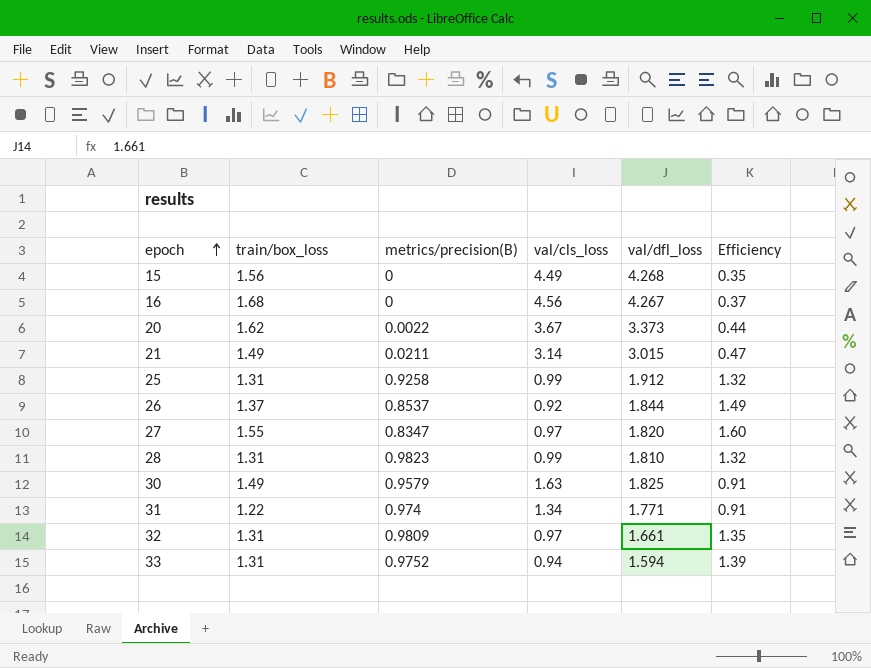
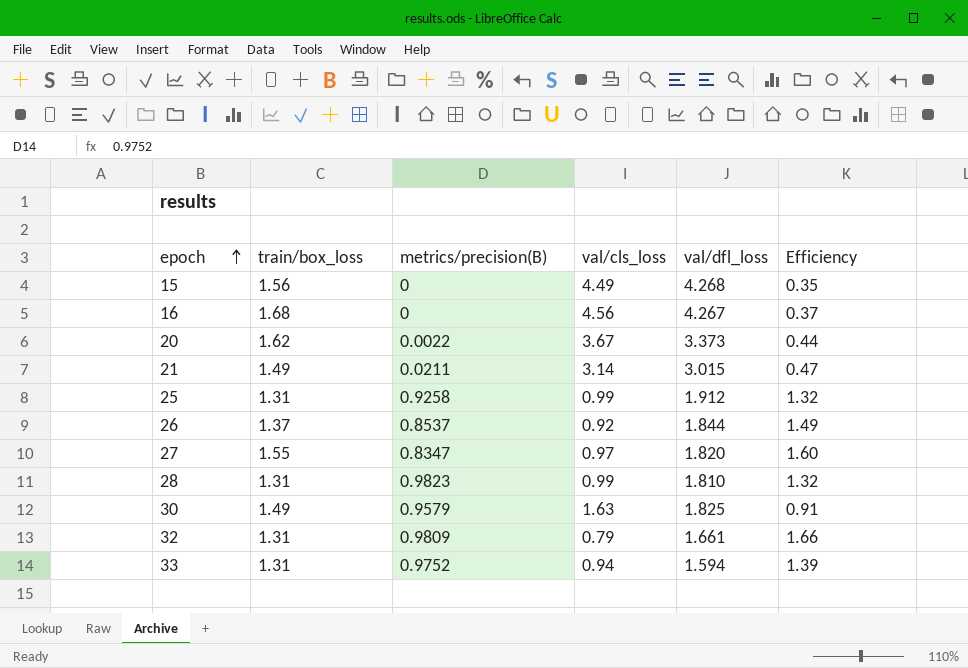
row 31: 1.22 | 0.974 | 1.34 | 1.771 | 0.91 -> none
32 | val/cls_loss: 0.97 -> 0.79
32 | Efficiency: 1.35 -> 1.66

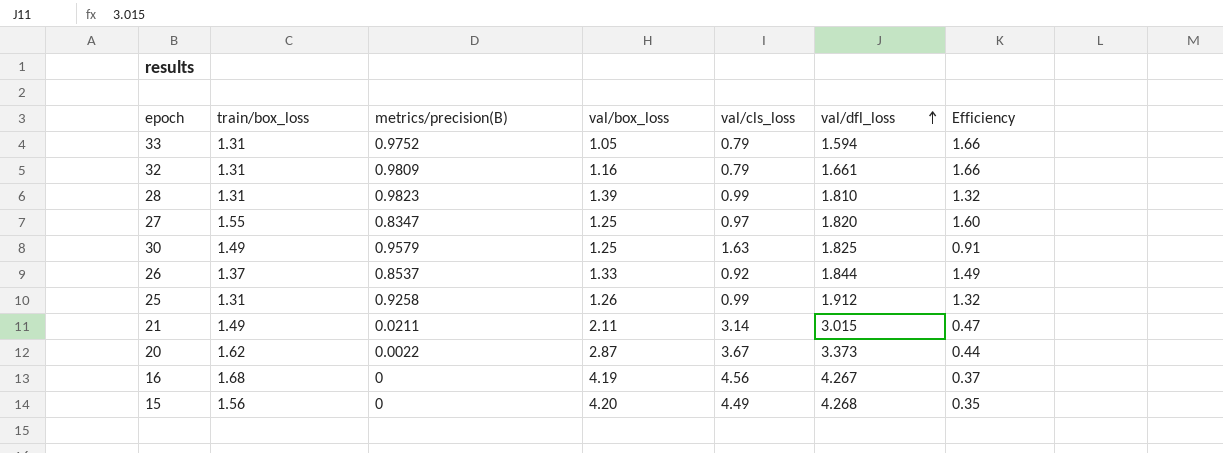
row order: epoch ascending -> val/dfl_loss ascending
column val/box_loss | position: none -> 4
33 | val/cls_loss: 0.94 -> 0.79
33 | Efficiency: 1.39 -> 1.66

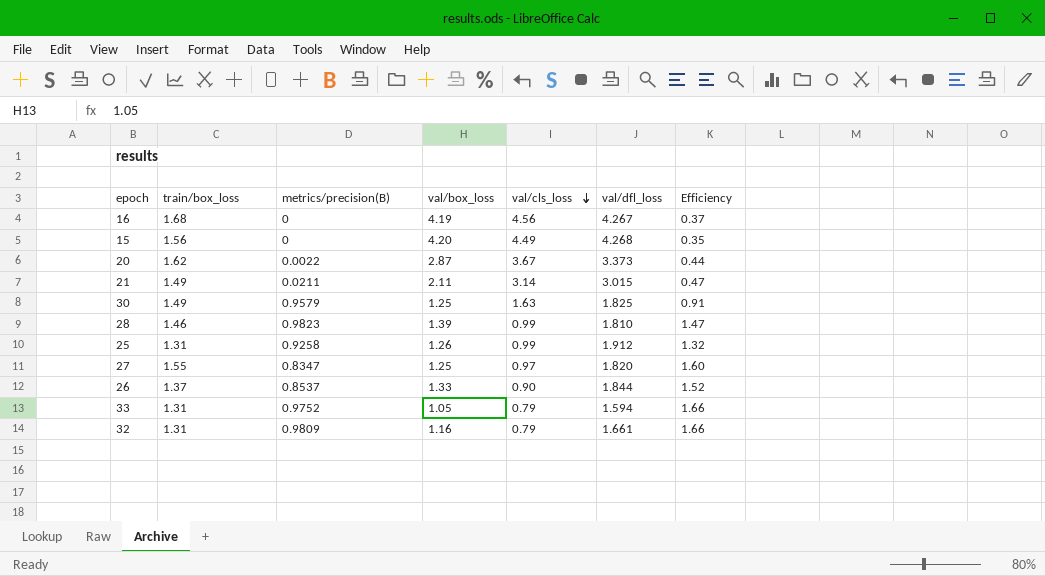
row order: val/dfl_loss ascending -> val/cls_loss descending
28 | train/box_loss: 1.31 -> 1.46
28 | Efficiency: 1.32 -> 1.47
26 | val/cls_loss: 0.92 -> 0.90
26 | Efficiency: 1.49 -> 1.52

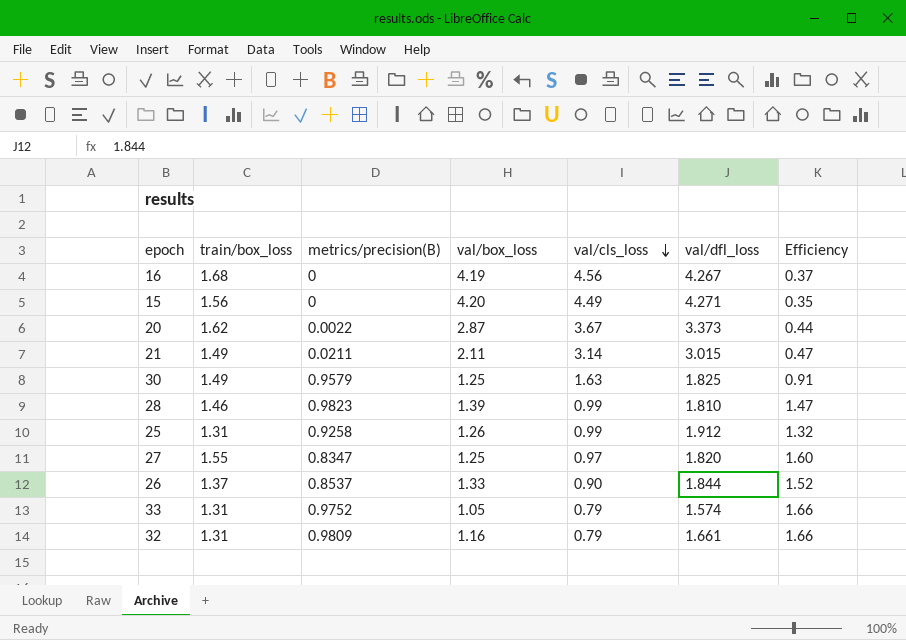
15 | val/dfl_loss: 4.268 -> 4.271
33 | val/dfl_loss: 1.594 -> 1.574

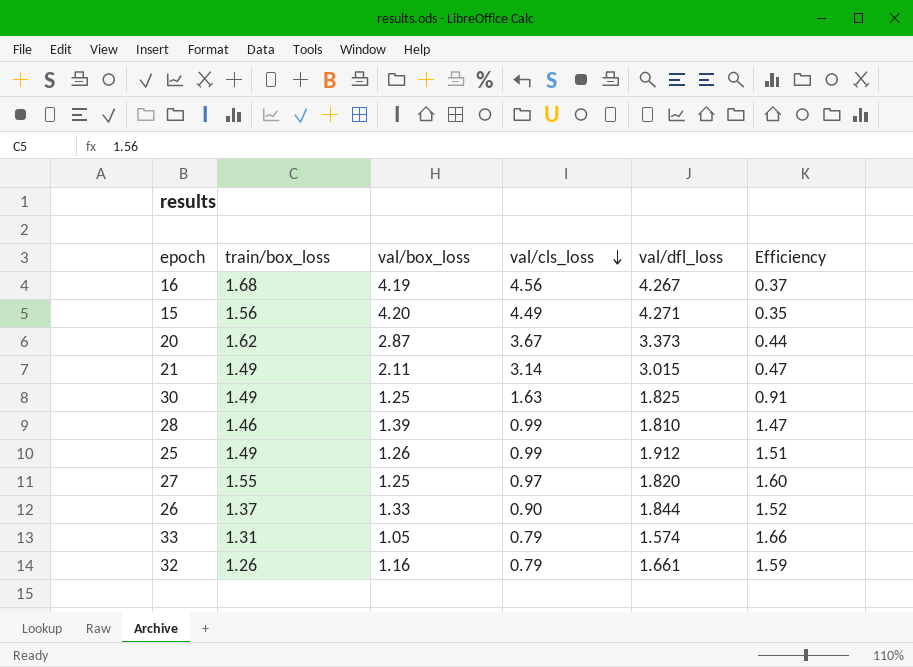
column metrics/precision(B) | position: 3 -> none
25 | train/box_loss: 1.31 -> 1.49
25 | Efficiency: 1.32 -> 1.51
32 | train/box_loss: 1.31 -> 1.26
32 | Efficiency: 1.66 -> 1.59

